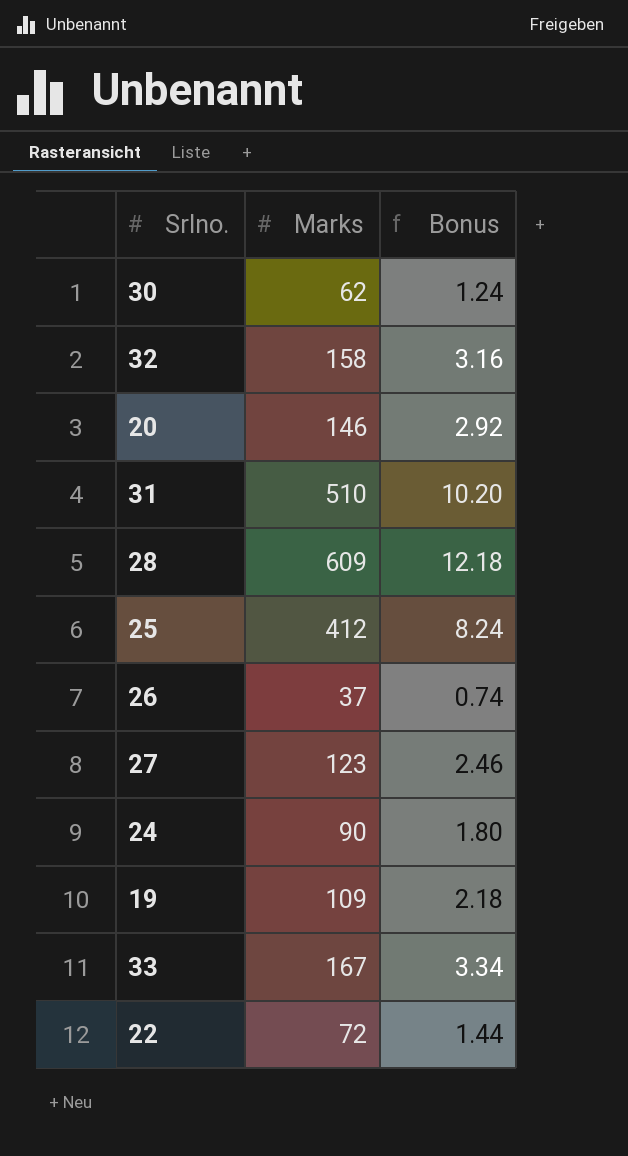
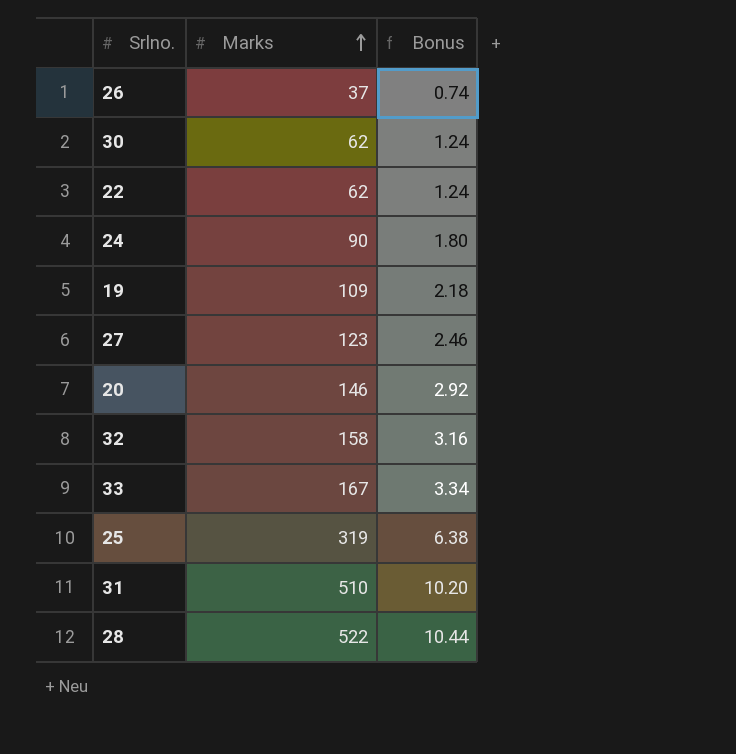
row order: none -> Marks ascending
22 | Marks: 72 -> 62
22 | Bonus: 1.44 -> 1.24
25 | Marks: 412 -> 319
25 | Bonus: 8.24 -> 6.38
28 | Marks: 609 -> 522
28 | Bonus: 12.18 -> 10.44

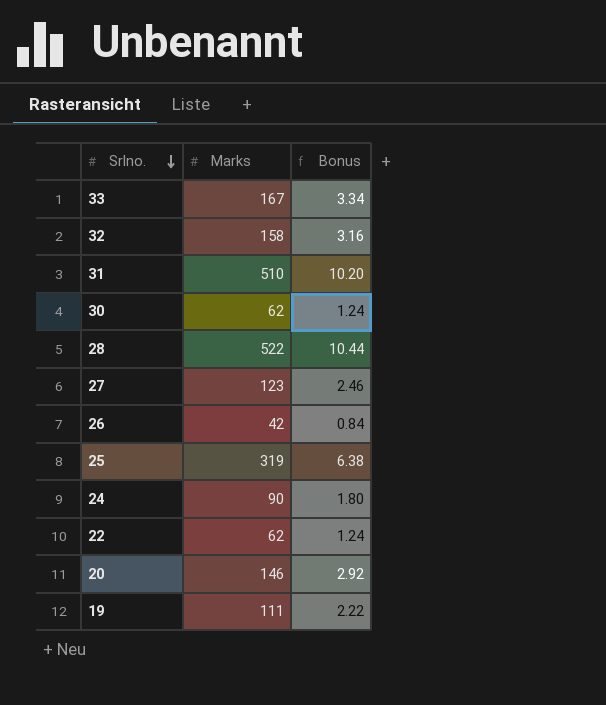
row order: Marks ascending -> Srlno. descending
26 | Marks: 37 -> 42
26 | Bonus: 0.74 -> 0.84
19 | Marks: 109 -> 111
19 | Bonus: 2.18 -> 2.22

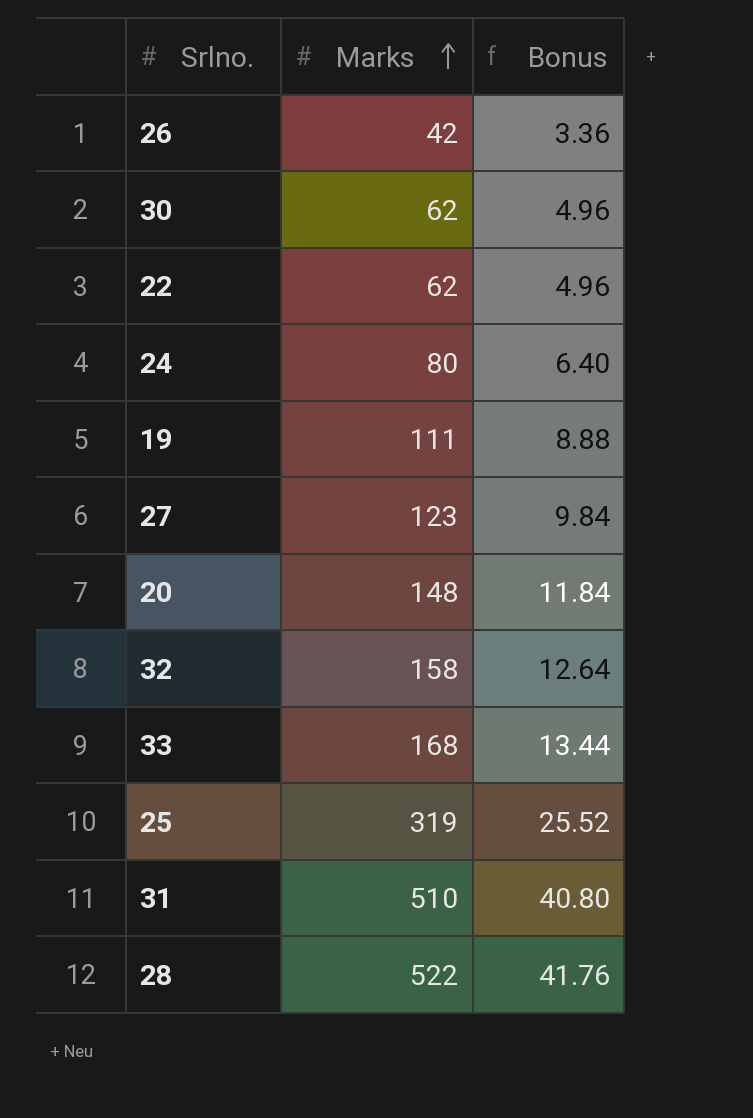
row order: Srlno. descending -> Marks ascending
column Bonus | formula: [Marks] * 0.02 -> [Marks] * 0.08
24 | Marks: 90 -> 80
20 | Marks: 146 -> 148
33 | Marks: 167 -> 168

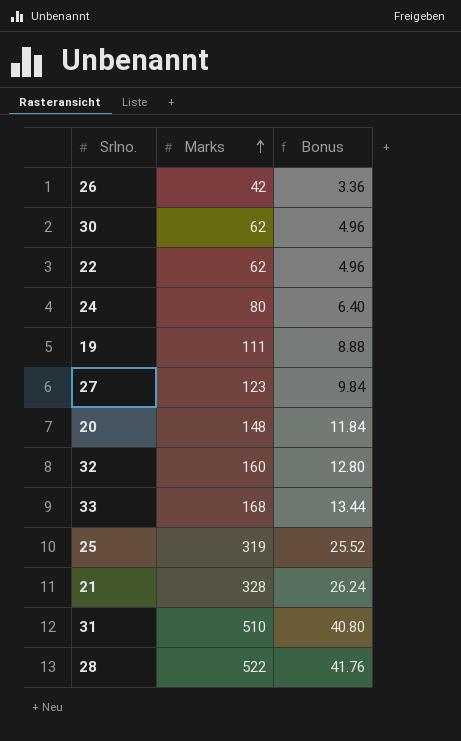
32 | Marks: 158 -> 160
32 | Bonus: 12.64 -> 12.80
row 21: none -> 328 | 26.24

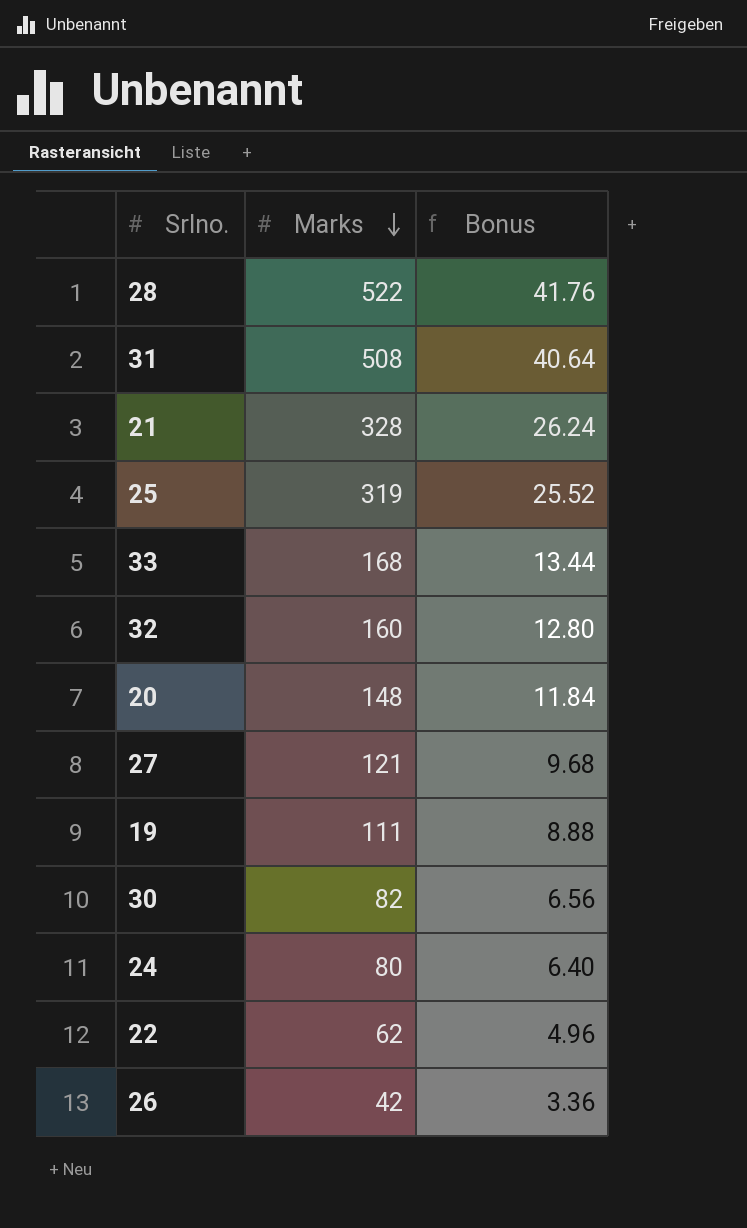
row order: Marks ascending -> Marks descending
31 | Marks: 510 -> 508
31 | Bonus: 40.80 -> 40.64
27 | Marks: 123 -> 121
27 | Bonus: 9.84 -> 9.68
30 | Marks: 62 -> 82
30 | Bonus: 4.96 -> 6.56

